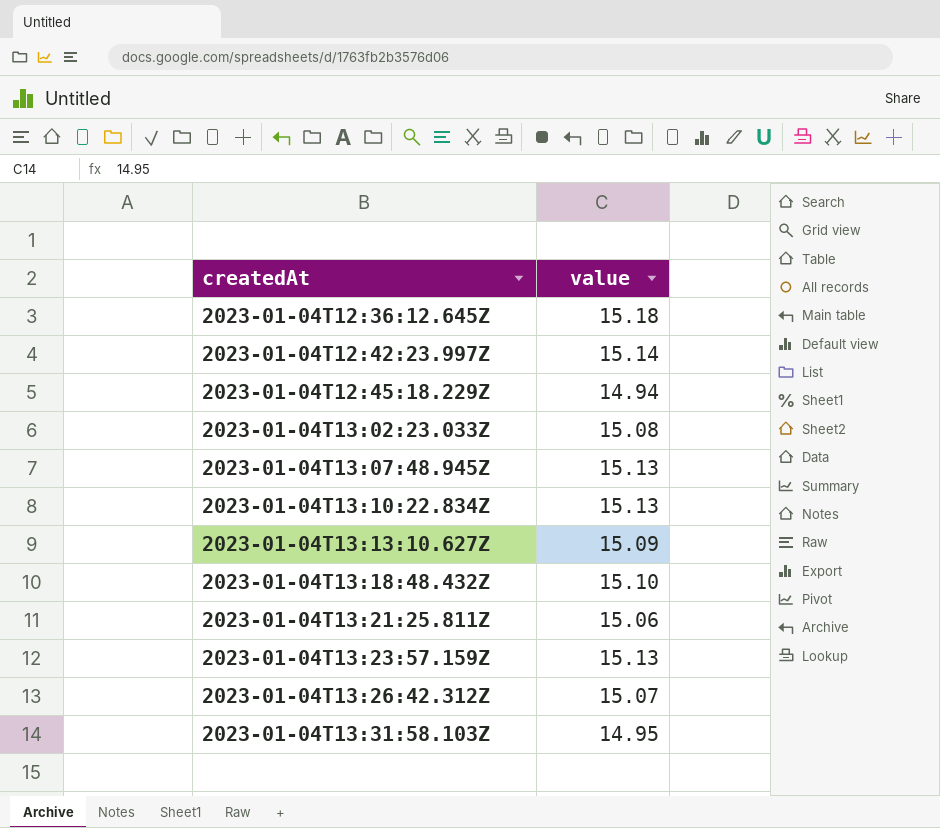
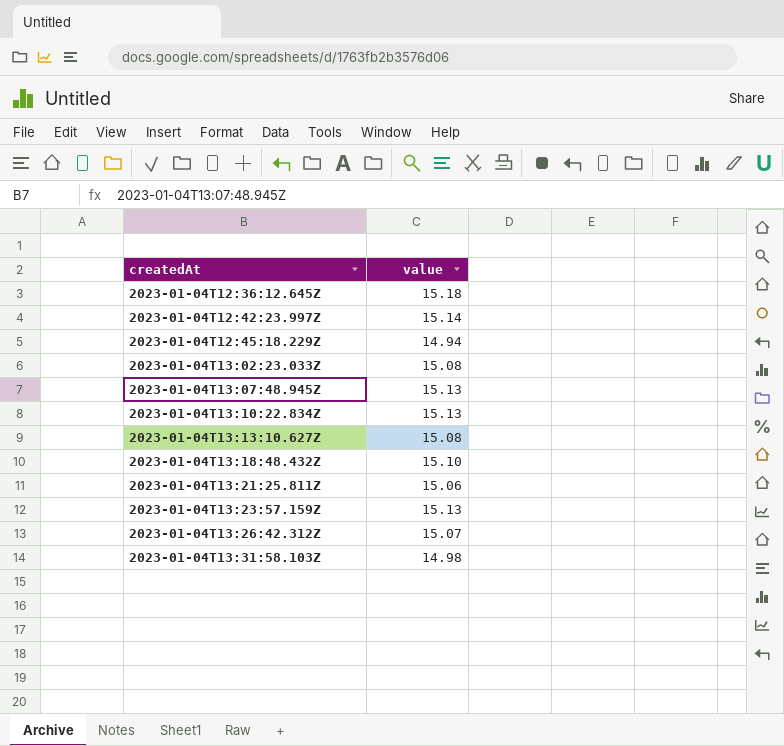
2023-01-04T13:13:10.627Z | value: 15.09 -> 15.08
2023-01-04T13:31:58.103Z | value: 14.95 -> 14.98

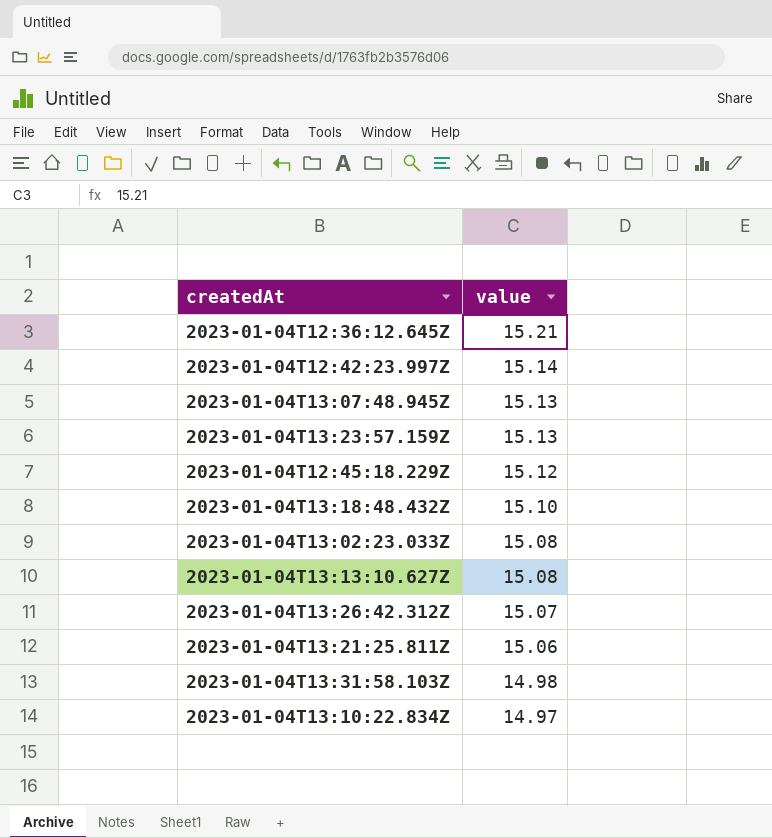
row order: createdAt ascending -> value descending
2023-01-04T12:36:12.645Z | value: 15.18 -> 15.21
2023-01-04T12:45:18.229Z | value: 14.94 -> 15.12
2023-01-04T13:10:22.834Z | value: 15.13 -> 14.97

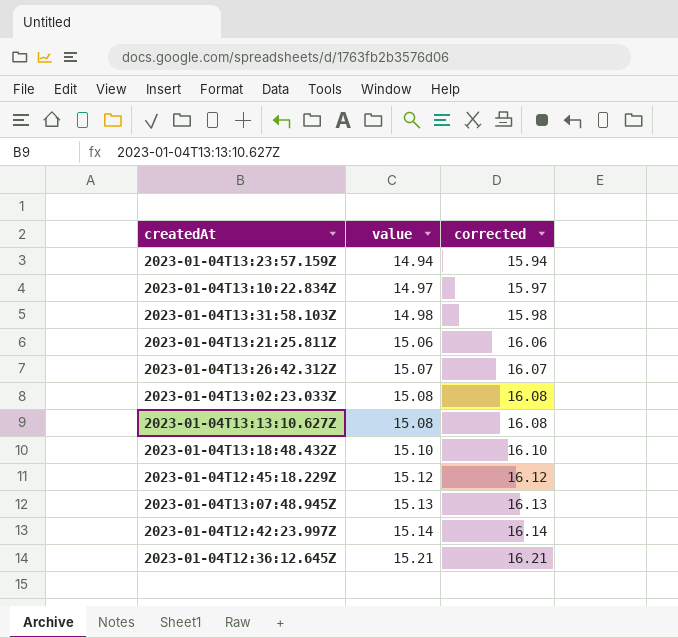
row order: value descending -> value ascending
column corrected | formula: none -> [value] + 1
2023-01-04T13:23:57.159Z | value: 15.13 -> 14.94

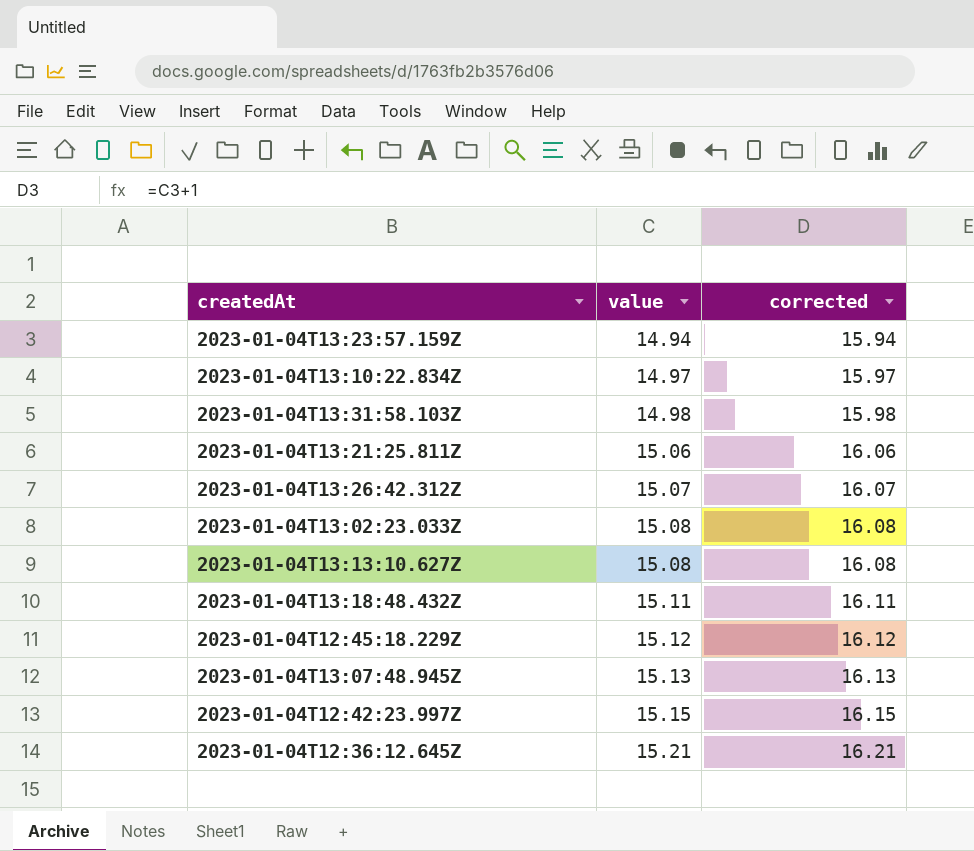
2023-01-04T13:18:48.432Z | value: 15.10 -> 15.11
2023-01-04T13:18:48.432Z | corrected: 16.10 -> 16.11
2023-01-04T12:42:23.997Z | value: 15.14 -> 15.15
2023-01-04T12:42:23.997Z | corrected: 16.14 -> 16.15

